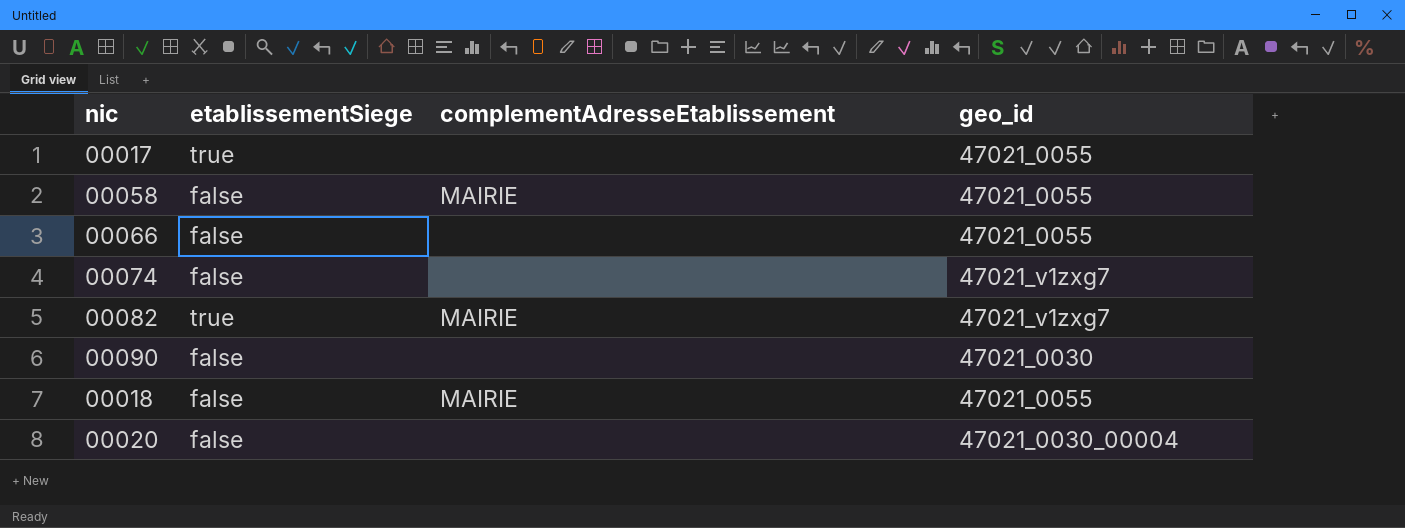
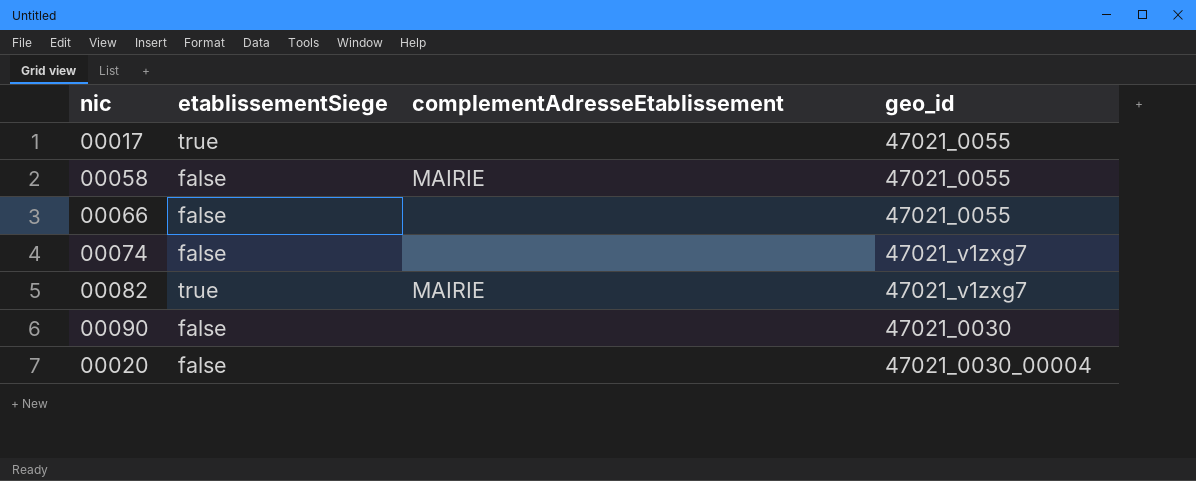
row 00018: false | MAIRIE | 47021_0055 -> none

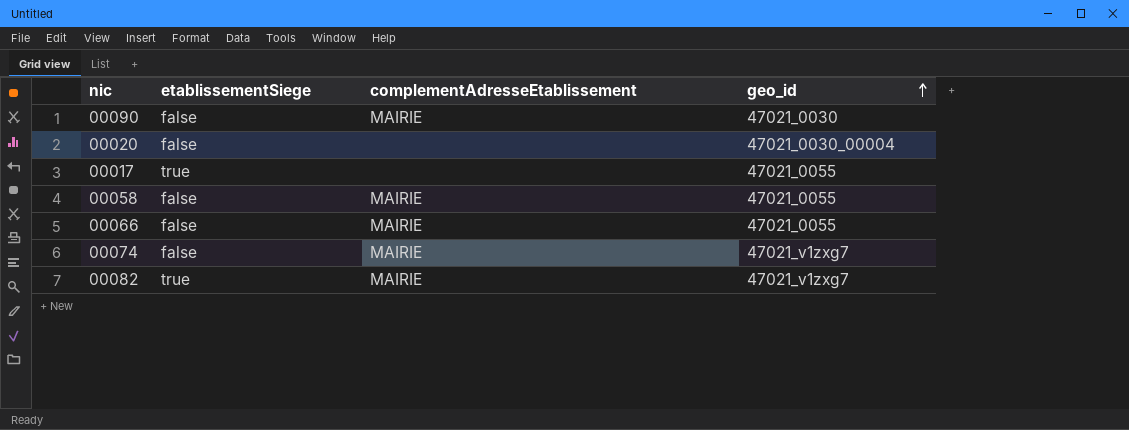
row order: none -> geo_id ascending
00090 | complementAdresseEtablissement: none -> MAIRIE
00066 | complementAdresseEtablissement: none -> MAIRIE
00074 | complementAdresseEtablissement: none -> MAIRIE

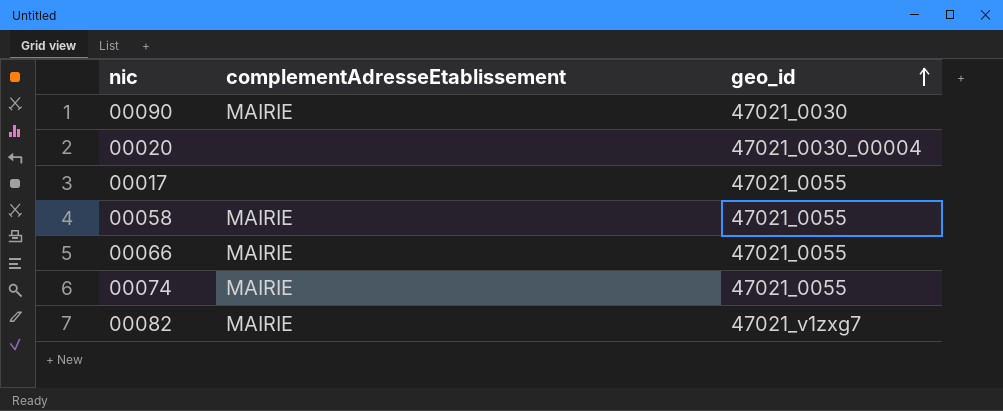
column etablissementSiege | position: 2 -> none
00074 | geo_id: 47021_v1zxg7 -> 47021_0055

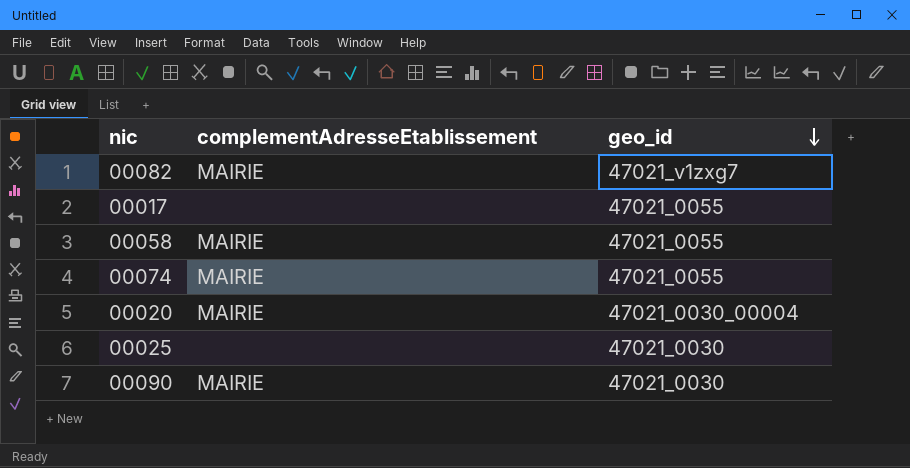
row order: geo_id ascending -> geo_id descending
row 00066: MAIRIE | 47021_0055 -> none
00020 | complementAdresseEtablissement: none -> MAIRIE
row 00025: none -> none | 47021_0030

